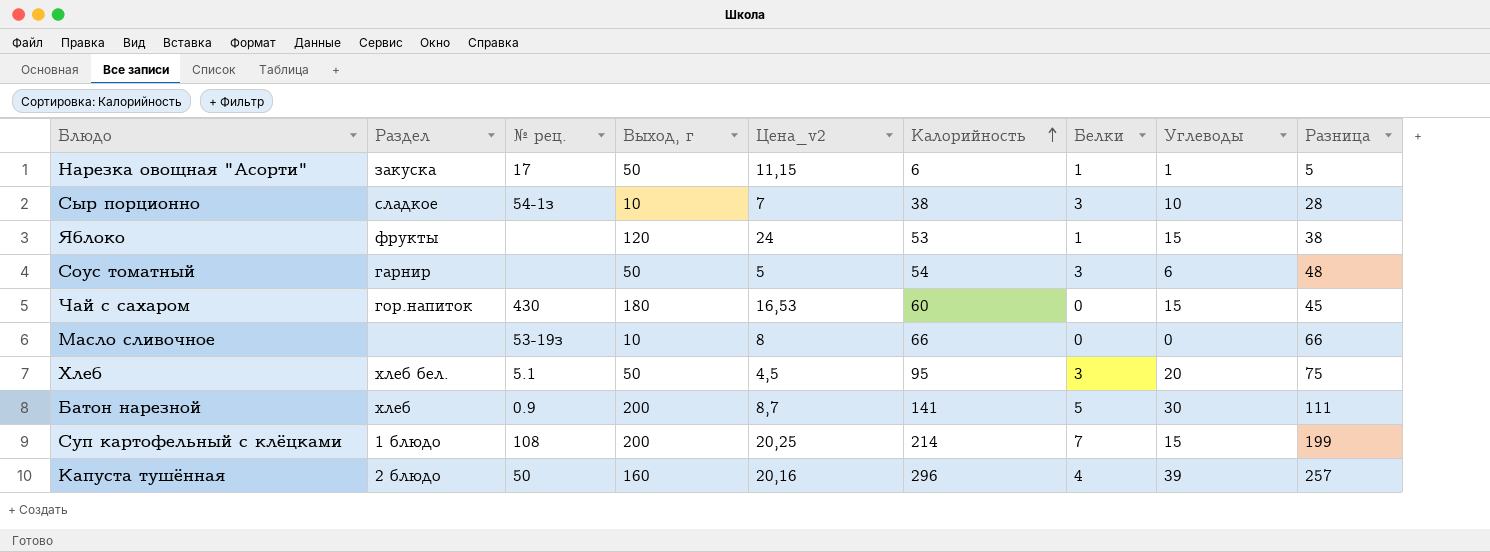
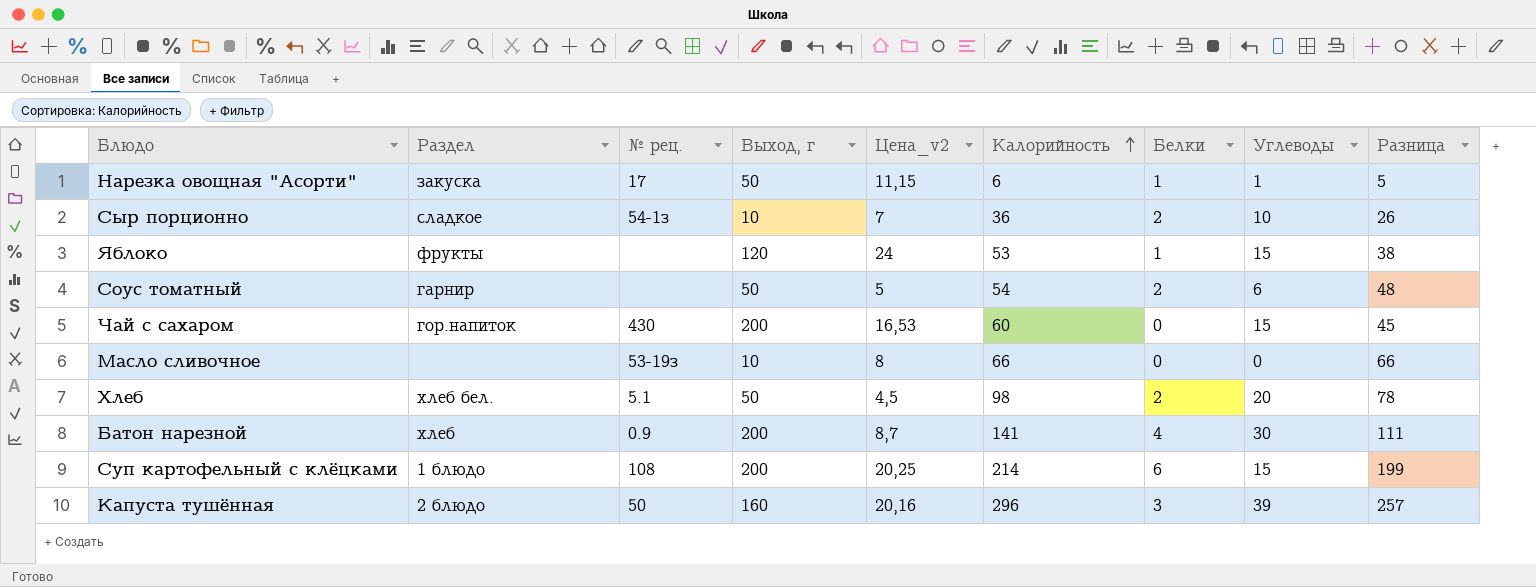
Сыр порционно | Калорийность: 38 -> 36
Сыр порционно | Белки: 3 -> 2
Сыр порционно | Разница: 28 -> 26
Соус томатный | Белки: 3 -> 2
Чай с сахаром | Выход, г: 180 -> 200
Хлеб | Калорийность: 95 -> 98
Хлеб | Белки: 3 -> 2
Хлеб | Разница: 75 -> 78
Батон нарезной | Белки: 5 -> 4
Суп картофельный с клёцками | Белки: 7 -> 6
Капуста тушённая | Белки: 4 -> 3

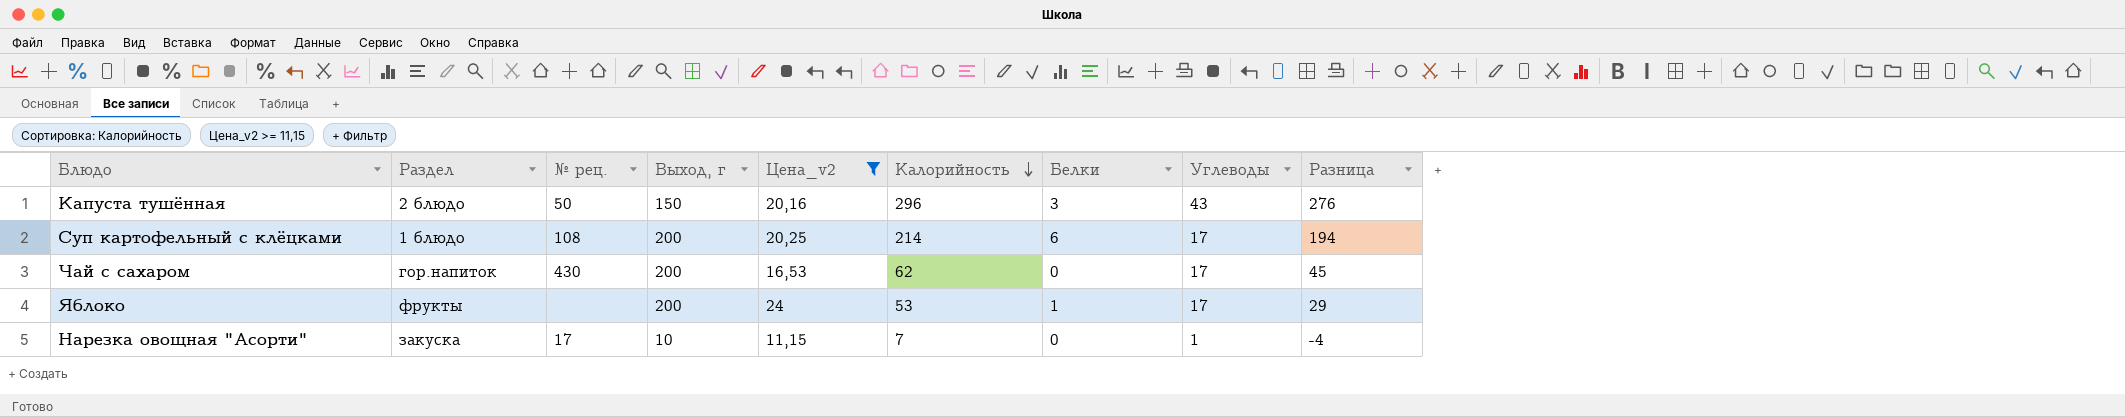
filter: none -> Цена_v2 >= 11,15
row order: Калорийность ascending -> Калорийность descending
column Разница | formula: [Калорийность] - [Углеводы] -> [Калорийность] - [Цена_v2]
Капуста тушённая | Выход, г: 160 -> 150
Капуста тушённая | Углеводы: 39 -> 43
Суп картофельный с клёцками | Углеводы: 15 -> 17
Чай с сахаром | Калорийность: 60 -> 62
Чай с сахаром | Углеводы: 15 -> 17
Яблоко | Выход, г: 120 -> 200
Яблоко | Углеводы: 15 -> 17
Нарезка овощная "Асорти" | Выход, г: 50 -> 10
Нарезка овощная "Асорти" | Калорийность: 6 -> 7
Нарезка овощная "Асорти" | Белки: 1 -> 0

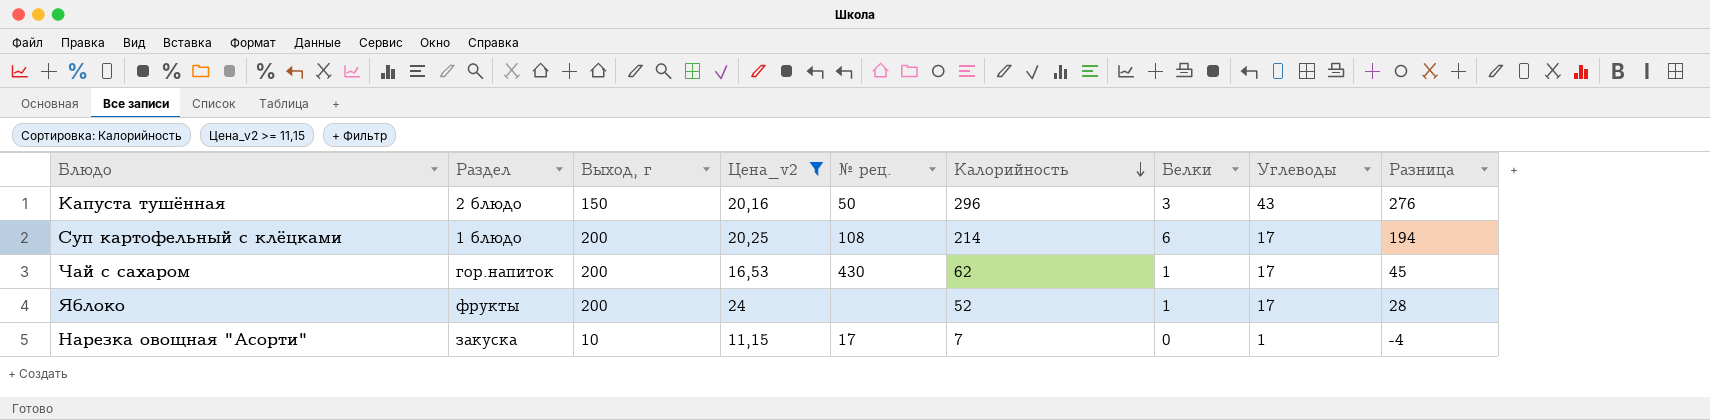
column № рец. | position: 3 -> 5
Чай с сахаром | Белки: 0 -> 1
Яблоко | Калорийность: 53 -> 52
Яблоко | Разница: 29 -> 28

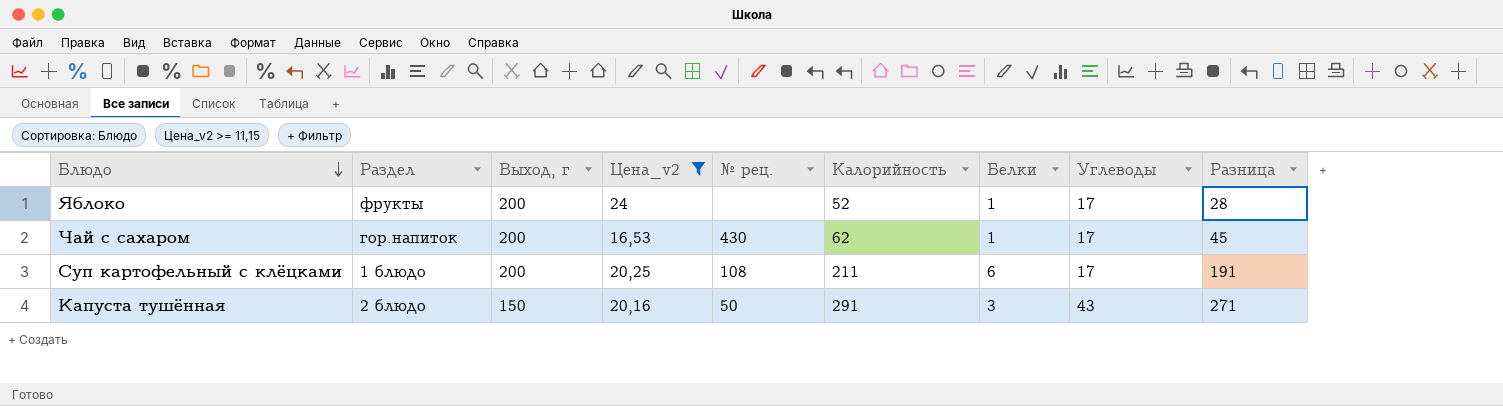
row order: Калорийность descending -> Блюдо descending
row Нарезка овощная "Асорти": закуска | 10 | 11,15 | 17 | 7 | 0 | 1 | -4 -> none
Суп картофельный с клёцками | Калорийность: 214 -> 211
Суп картофельный с клёцками | Разница: 194 -> 191
Капуста тушённая | Калорийность: 296 -> 291
Капуста тушённая | Разница: 276 -> 271

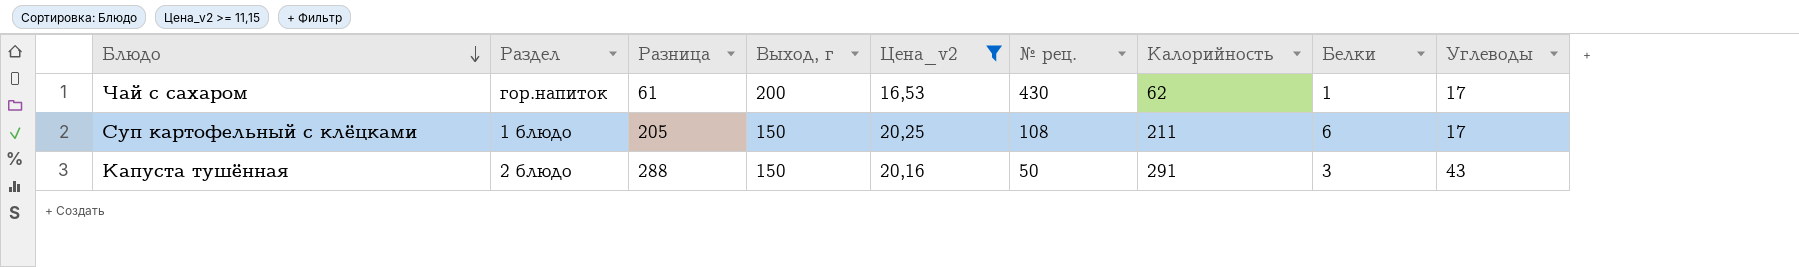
column Разница | formula: [Калорийность] - [Цена_v2] -> [Калорийность] - [Белки]
column Разница | position: 9 -> 3
row Яблоко: фрукты | 200 | 24 | none | 52 | 1 | 17 | 28 -> none
Суп картофельный с клёцками | Выход, г: 200 -> 150

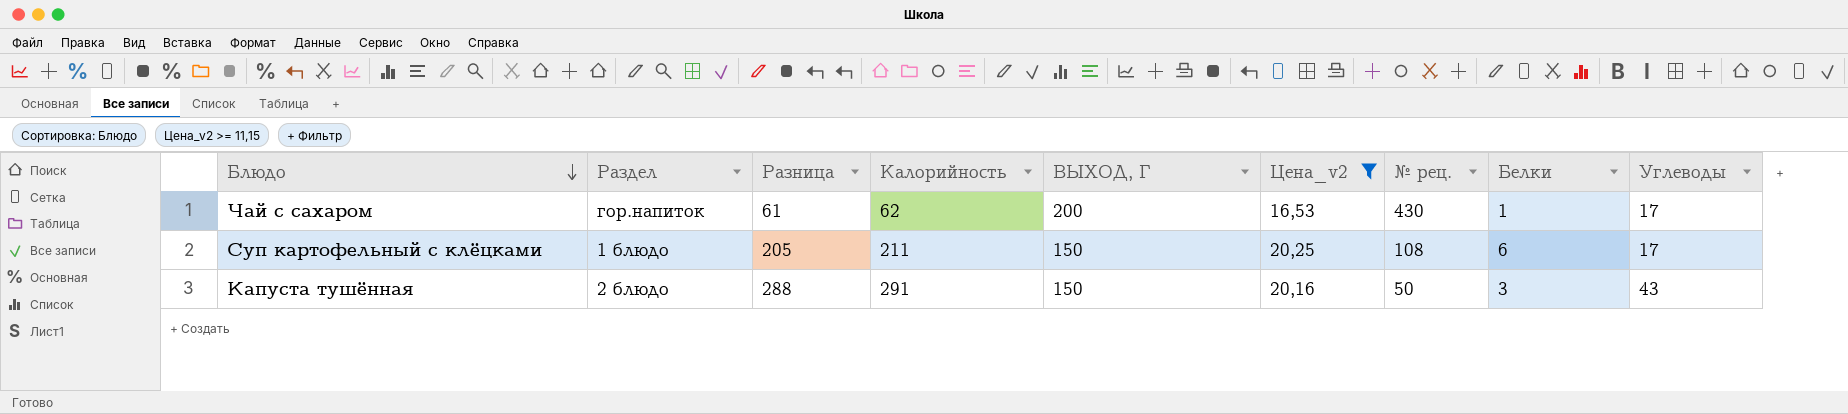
column Калорийность | position: 7 -> 4
column name: Выход, г -> ВЫХОД, Г

